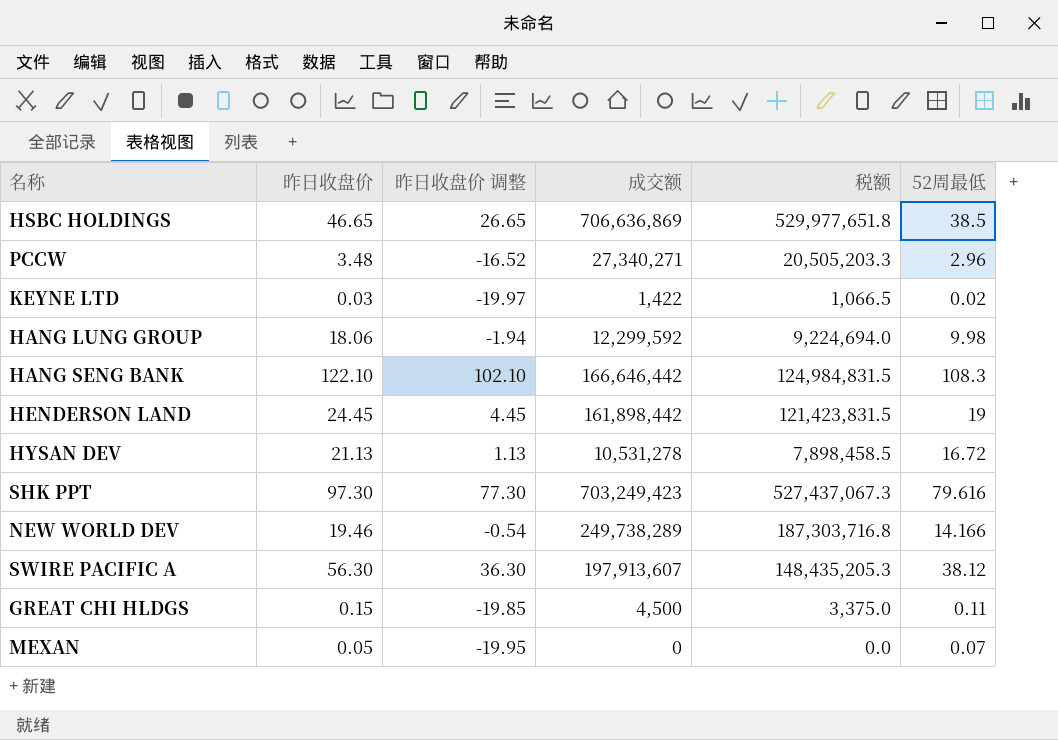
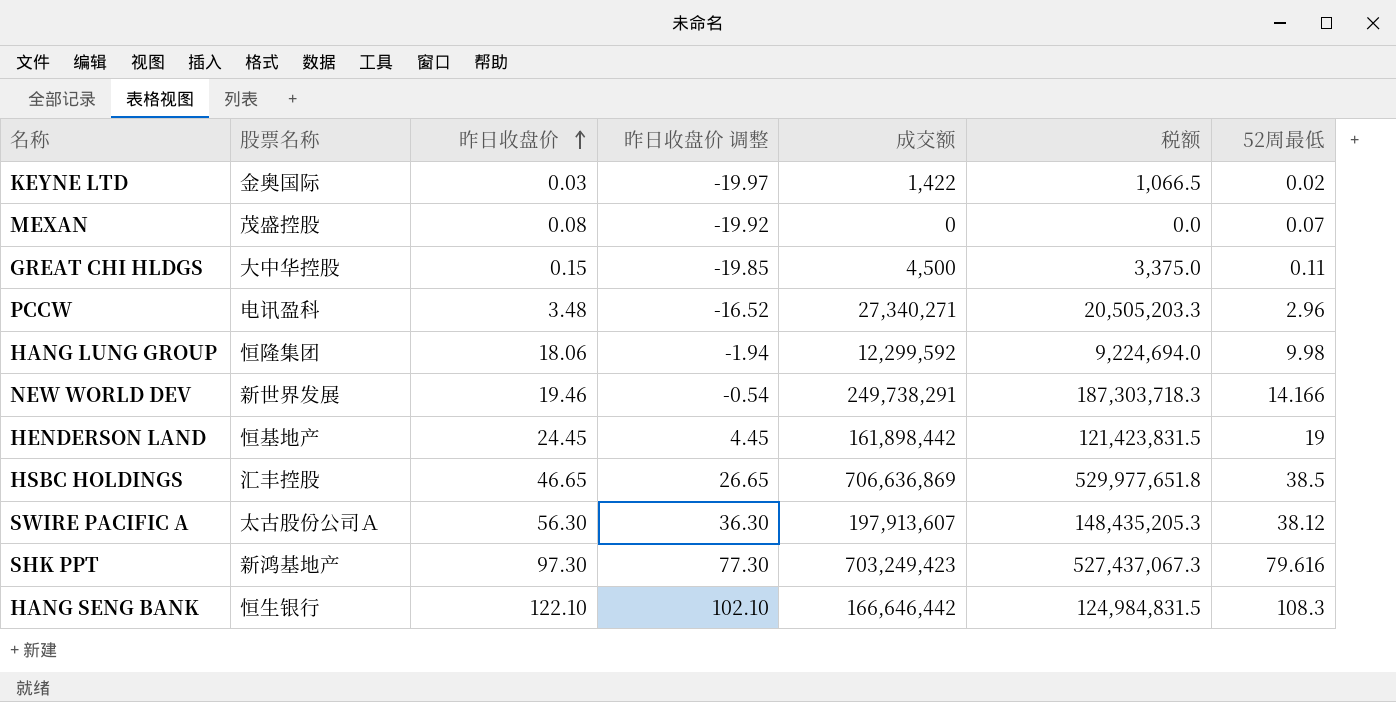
row order: none -> 昨日收盘价 ascending
column 股票名称 | position: none -> 2
row HYSAN DEV: 21.13 | 1.13 | 10,531,278 | 7,898,458.5 | 16.72 -> none
MEXAN | 昨日收盘价: 0.05 -> 0.08
MEXAN | 昨日收盘价 调整: -19.95 -> -19.92
NEW WORLD DEV | 成交额: 249,738,289 -> 249,738,291
NEW WORLD DEV | 税额: 187,303,716.8 -> 187,303,718.3

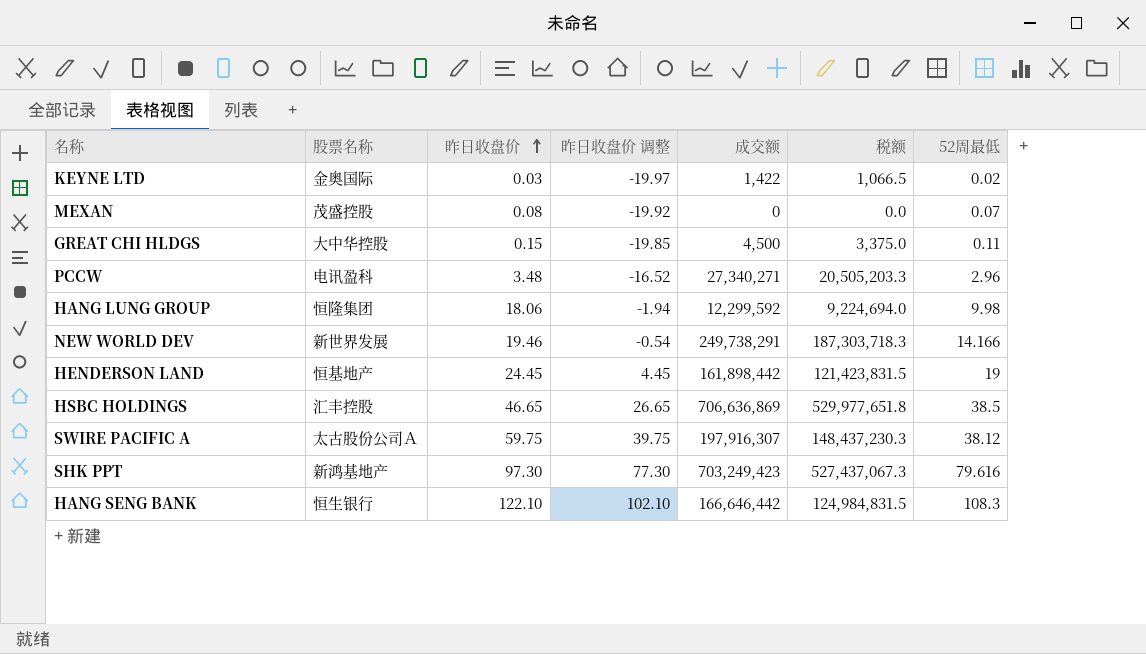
SWIRE PACIFIC A | 昨日收盘价: 56.30 -> 59.75
SWIRE PACIFIC A | 昨日收盘价 调整: 36.30 -> 39.75
SWIRE PACIFIC A | 成交额: 197,913,607 -> 197,916,307
SWIRE PACIFIC A | 税额: 148,435,205.3 -> 148,437,230.3

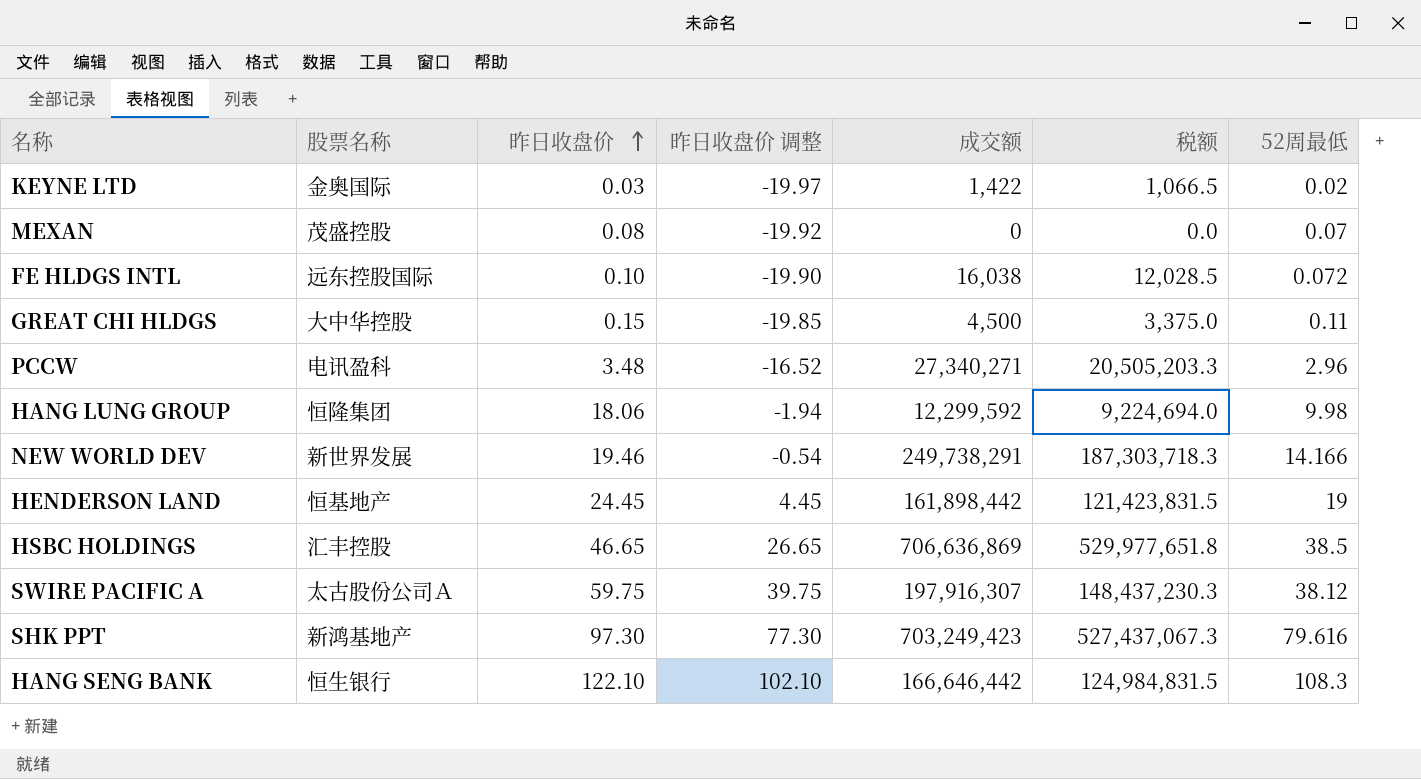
row FE HLDGS INTL: none -> 远东控股国际 | 0.10 | -19.90 | 16,038 | 12,028.5 | 0.072

